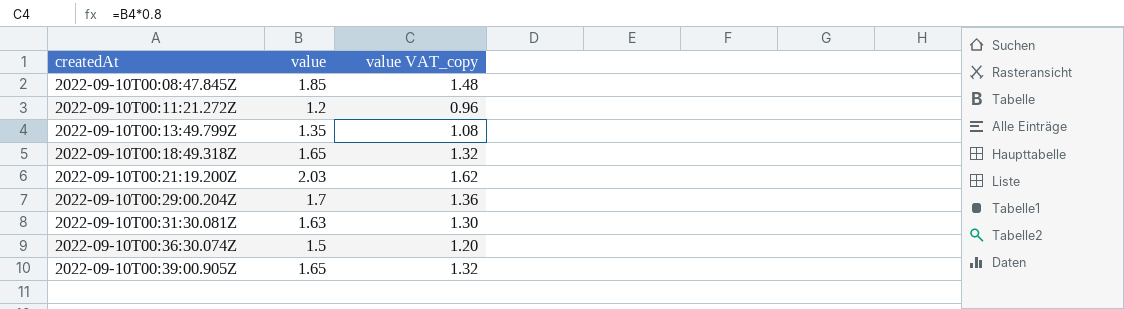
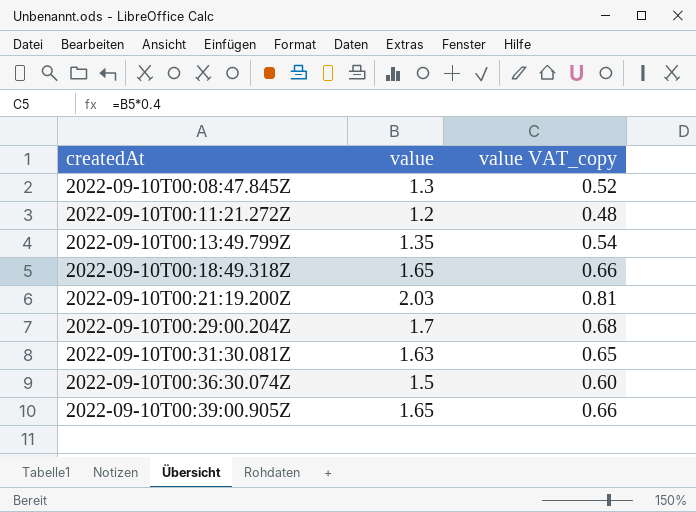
column value VAT_copy | formula: [value] * 0.8 -> [value] * 0.4
2022-09-10T00:08:47.845Z | value: 1.85 -> 1.3

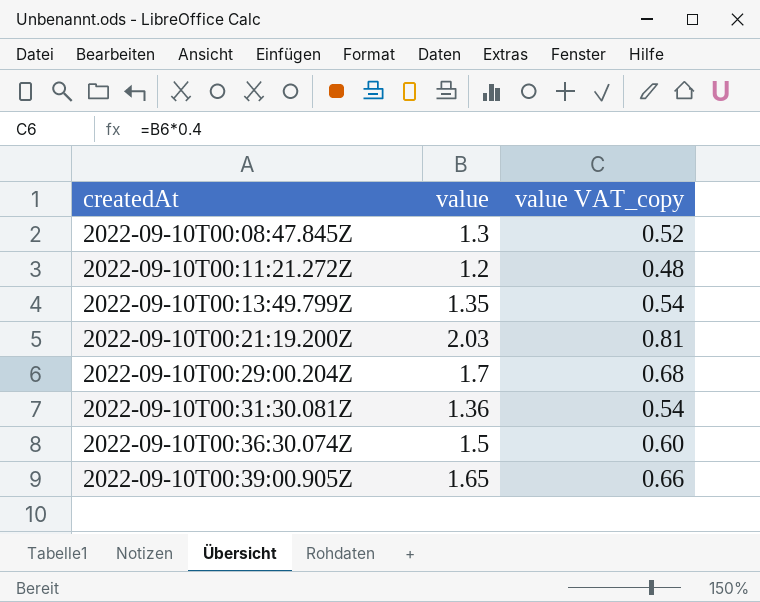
row 2022-09-10T00:18:49.318Z: 1.65 | 0.66 -> none
2022-09-10T00:31:30.081Z | value: 1.63 -> 1.36
2022-09-10T00:31:30.081Z | value VAT_copy: 0.65 -> 0.54

